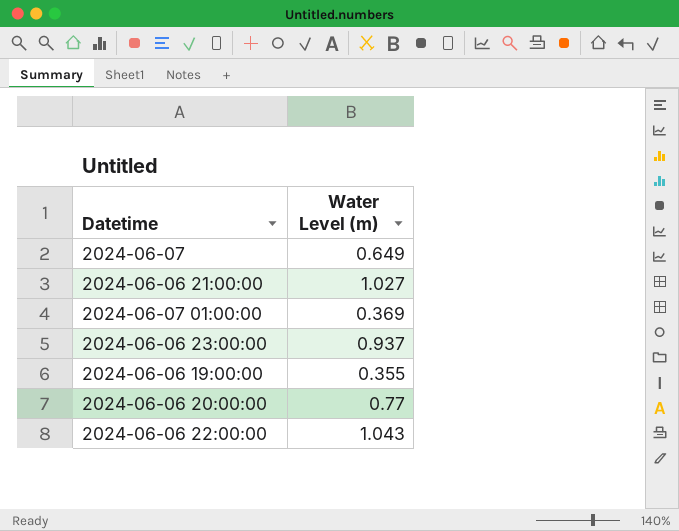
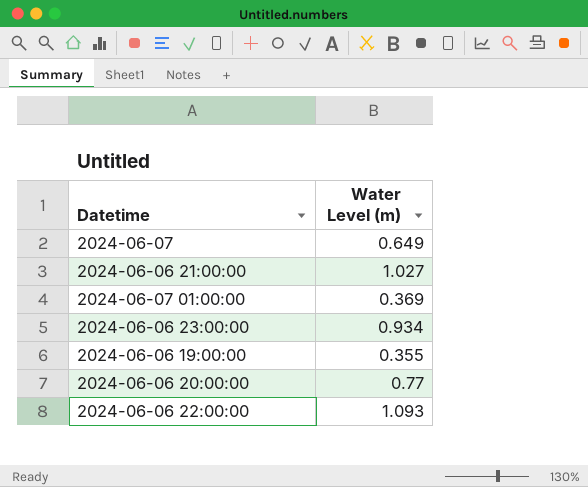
2024-06-06 23:00:00 | Water Level (m): 0.937 -> 0.934
2024-06-06 22:00:00 | Water Level (m): 1.043 -> 1.093

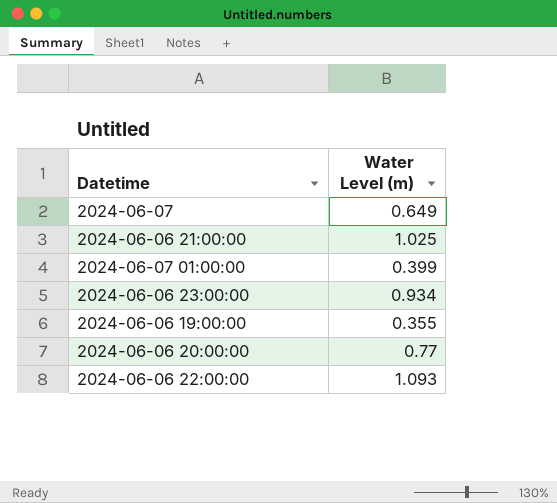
2024-06-06 21:00:00 | Water Level (m): 1.027 -> 1.025
2024-06-07 01:00:00 | Water Level (m): 0.369 -> 0.399

